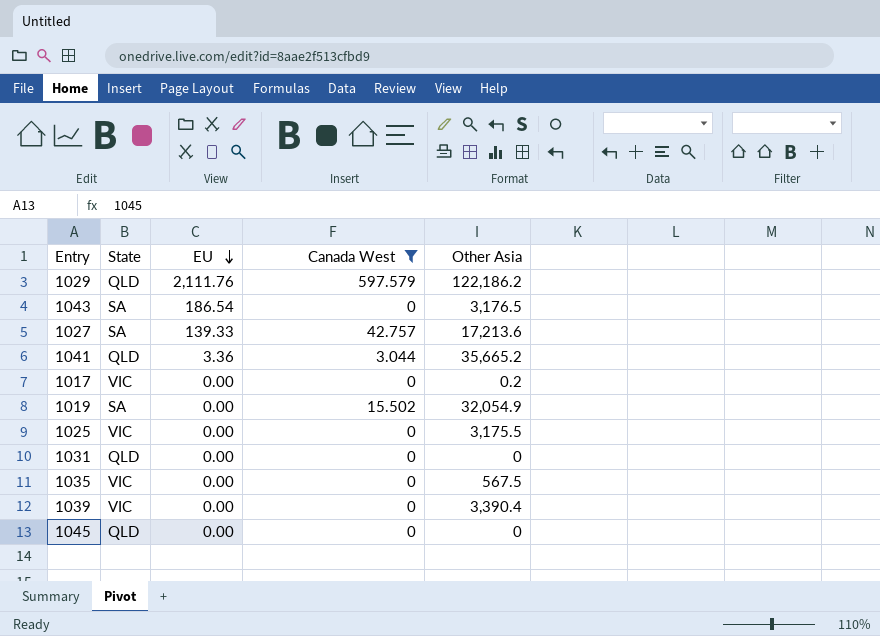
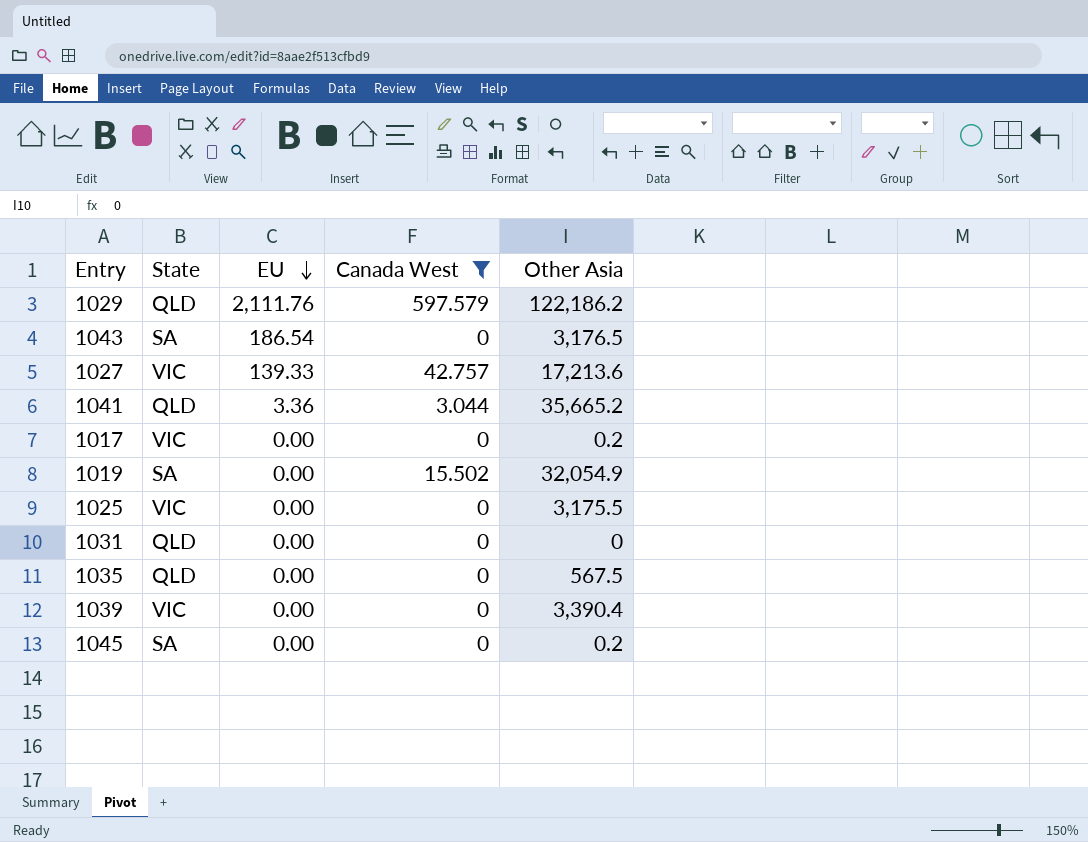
1027 | State: SA -> VIC
1035 | State: VIC -> QLD
1045 | State: QLD -> SA
1045 | Other Asia: 0 -> 0.2

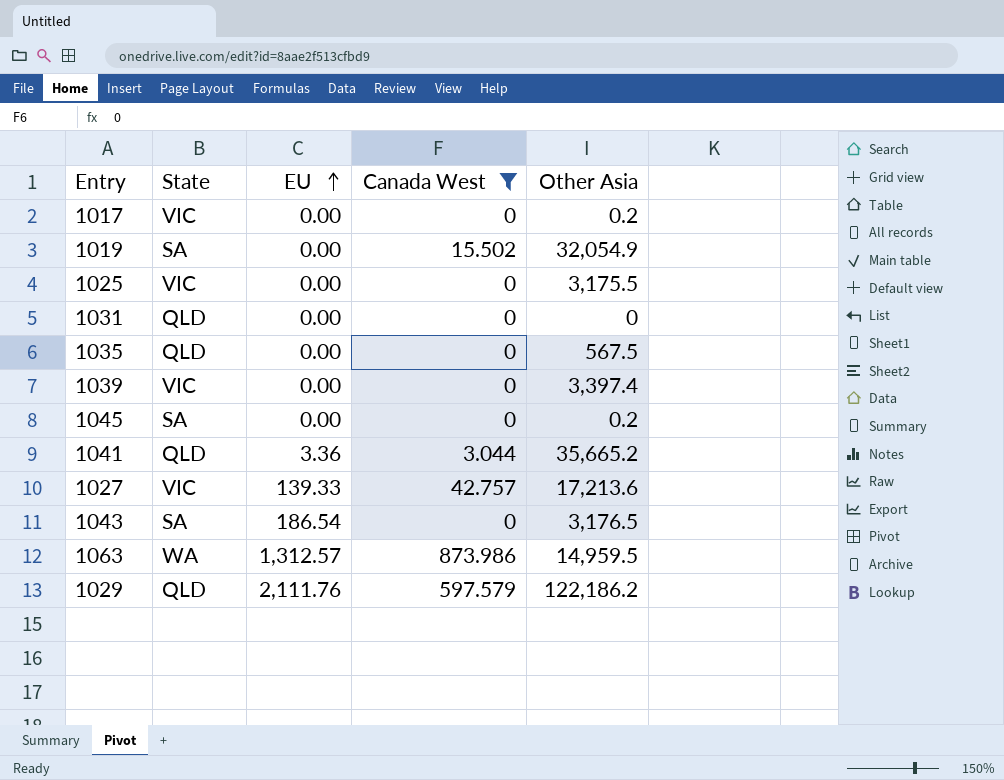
row order: EU descending -> EU ascending
1039 | Other Asia: 3,390.4 -> 3,397.4
row 1063: none -> WA | 1,312.57 | 873.986 | 14,959.5

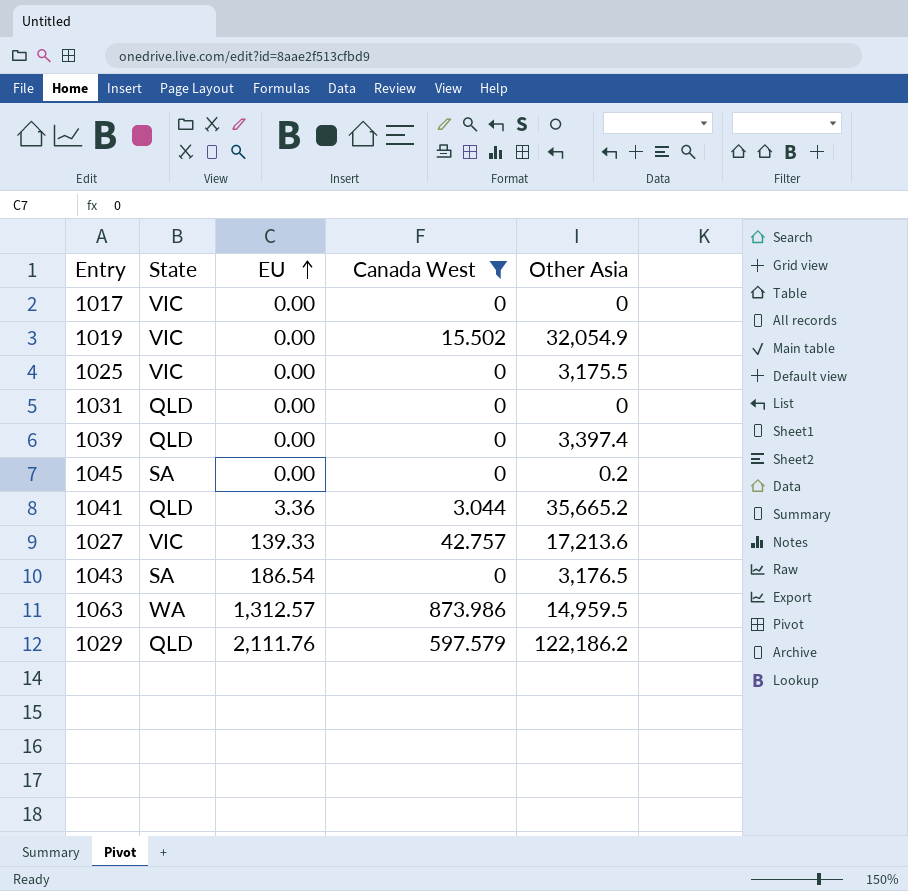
row 1035: QLD | 0.00 | 0 | 567.5 -> none
1017 | Other Asia: 0.2 -> 0
1019 | State: SA -> VIC
1039 | State: VIC -> QLD

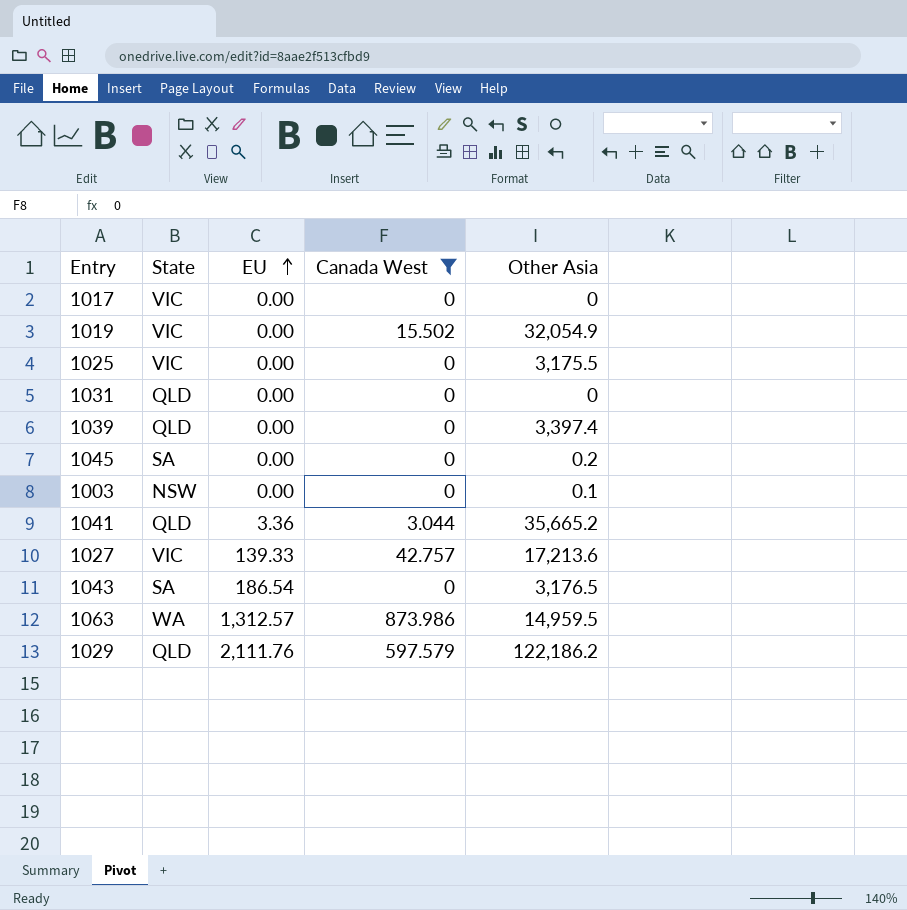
row 1003: none -> NSW | 0.00 | 0 | 0.1

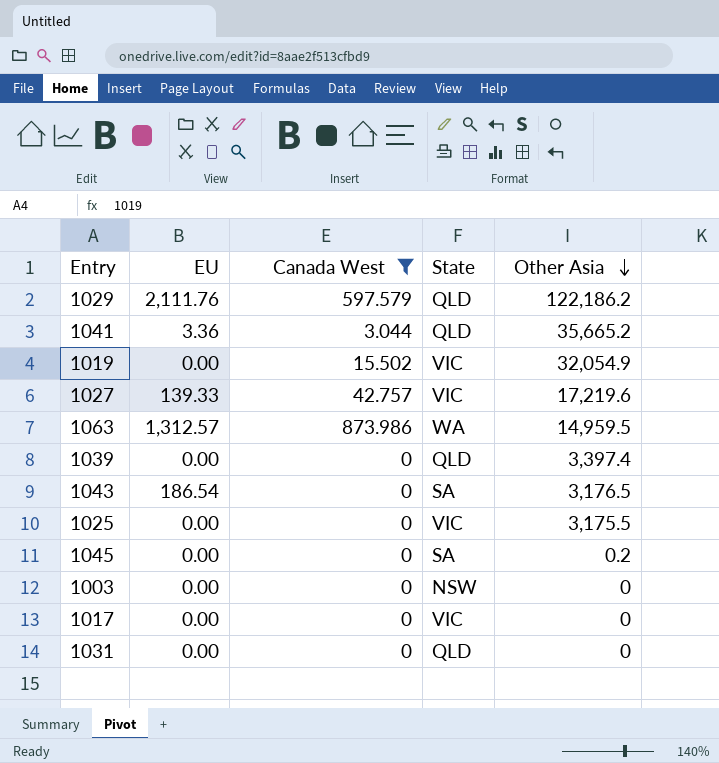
row order: EU ascending -> Other Asia descending
column State | position: 2 -> 4
1027 | Other Asia: 17,213.6 -> 17,219.6
1003 | Other Asia: 0.1 -> 0

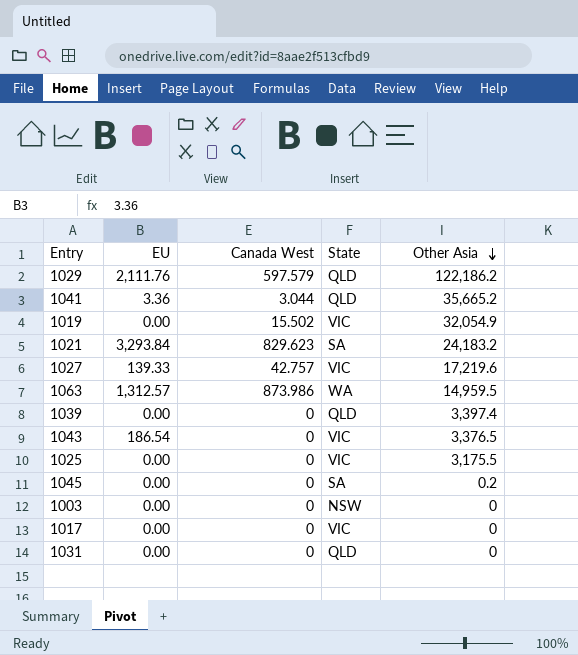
filter: Canada West != 829.623 -> none
1043 | State: SA -> VIC
1043 | Other Asia: 3,176.5 -> 3,376.5

